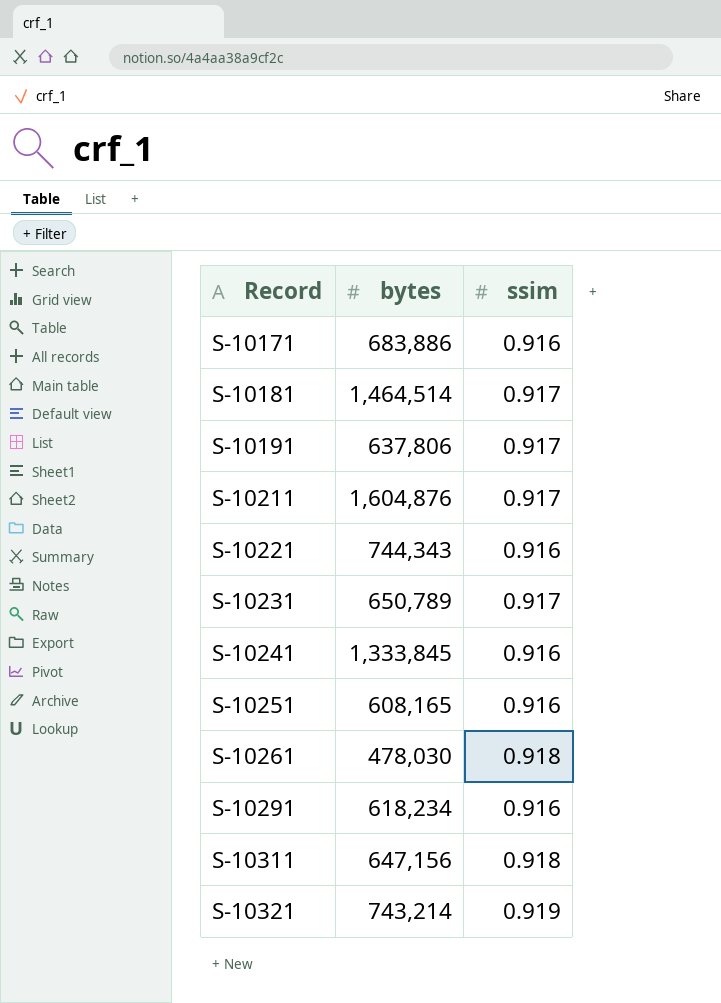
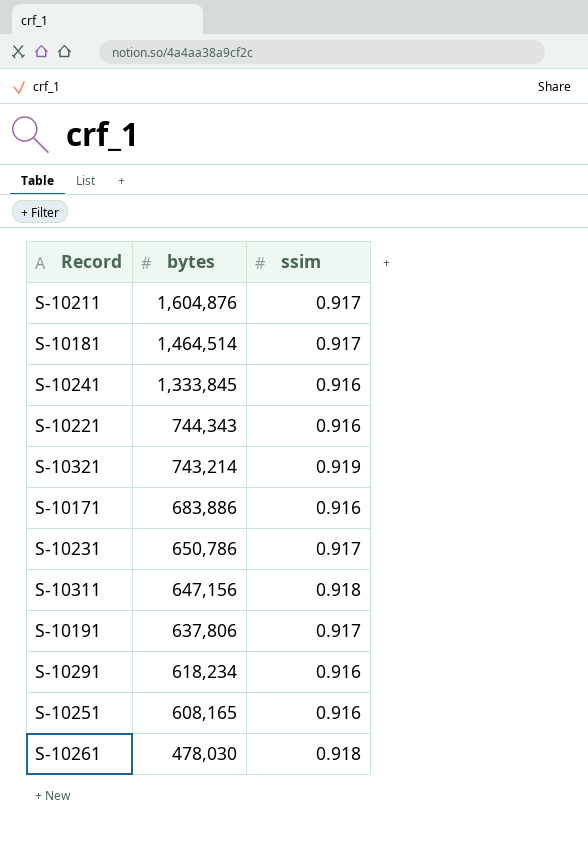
row order: Record ascending -> bytes descending
S-10231 | bytes: 650,789 -> 650,786

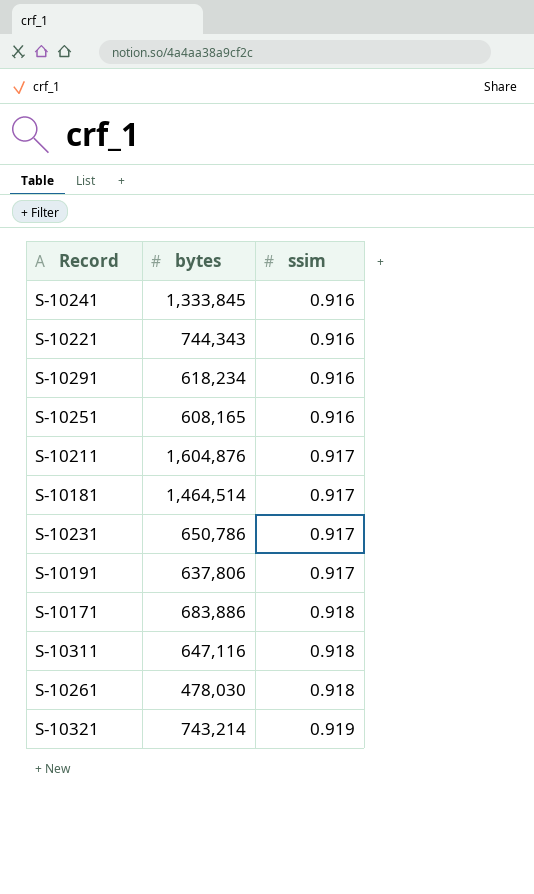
row order: bytes descending -> ssim ascending
S-10171 | ssim: 0.916 -> 0.918
S-10311 | bytes: 647,156 -> 647,116

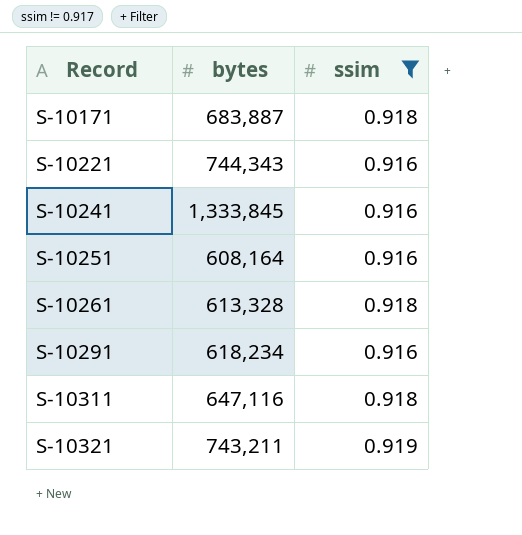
filter: none -> ssim != 0.917
row order: ssim ascending -> Record ascending
S-10171 | bytes: 683,886 -> 683,887
S-10251 | bytes: 608,165 -> 608,164
S-10261 | bytes: 478,030 -> 613,328
S-10321 | bytes: 743,214 -> 743,211

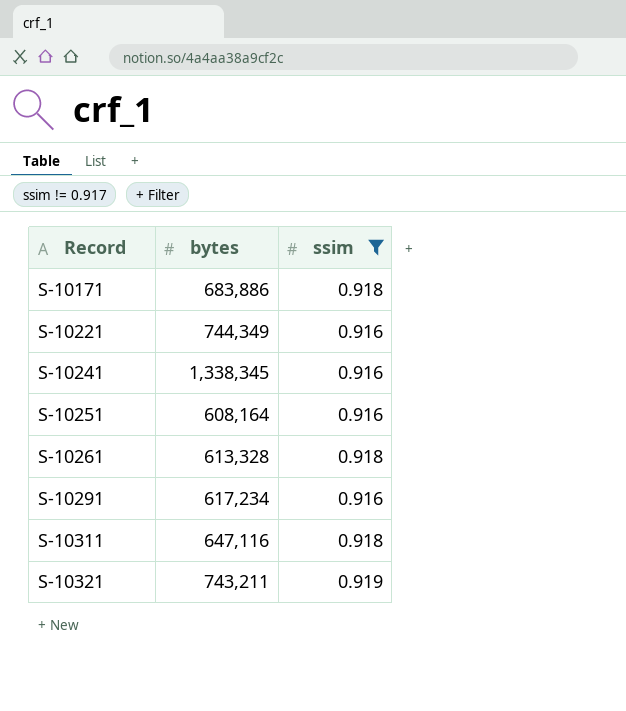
S-10171 | bytes: 683,887 -> 683,886
S-10221 | bytes: 744,343 -> 744,349
S-10241 | bytes: 1,333,845 -> 1,338,345
S-10291 | bytes: 618,234 -> 617,234

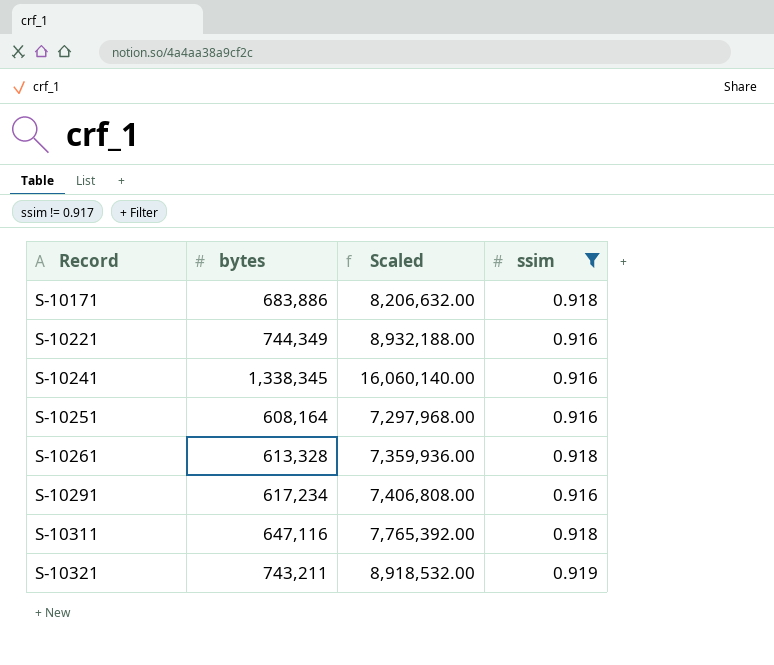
column Scaled | formula: none -> [bytes] * 12

